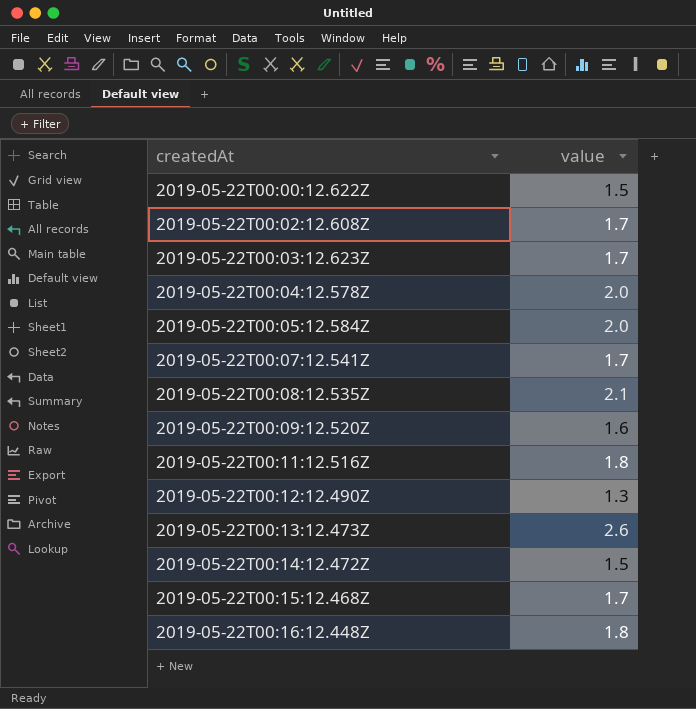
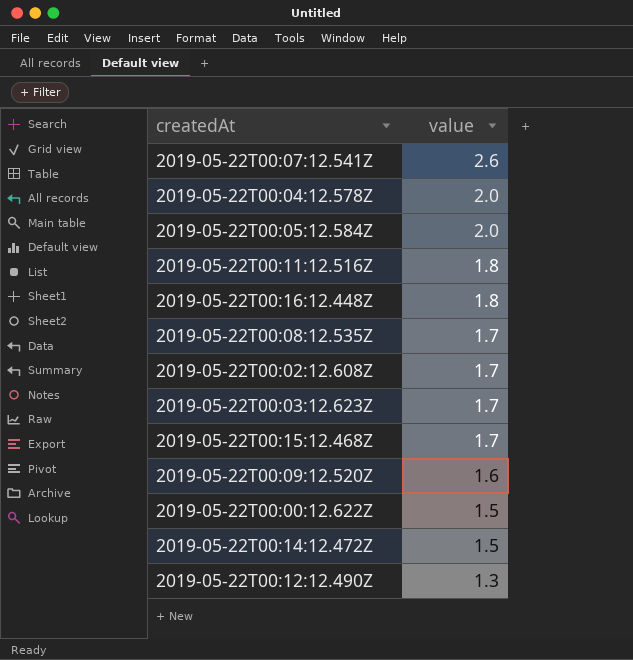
row order: createdAt ascending -> value descending
row 2019-05-22T00:13:12.473Z: 2.6 -> none
2019-05-22T00:07:12.541Z | value: 1.7 -> 2.6
2019-05-22T00:08:12.535Z | value: 2.1 -> 1.7

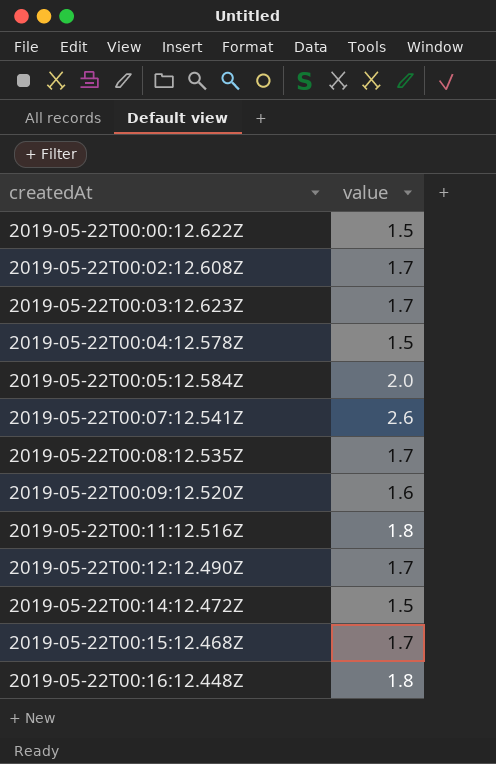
row order: value descending -> createdAt ascending
2019-05-22T00:04:12.578Z | value: 2.0 -> 1.5
2019-05-22T00:12:12.490Z | value: 1.3 -> 1.7

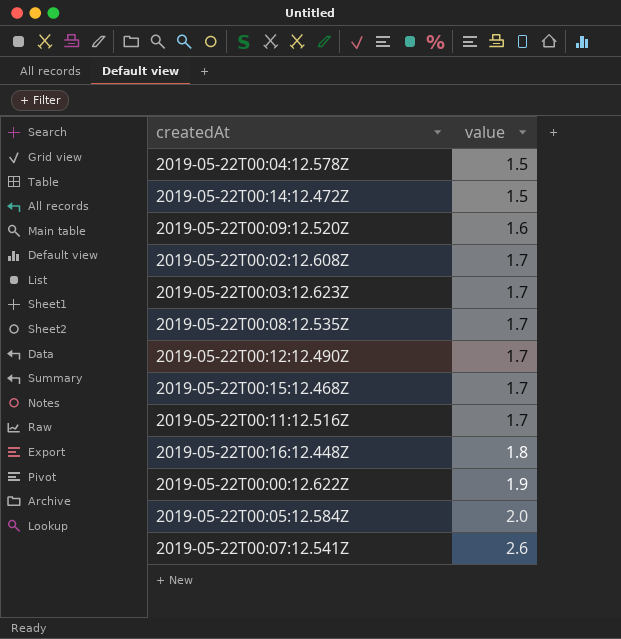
row order: createdAt ascending -> value ascending
2019-05-22T00:11:12.516Z | value: 1.8 -> 1.7
2019-05-22T00:00:12.622Z | value: 1.5 -> 1.9

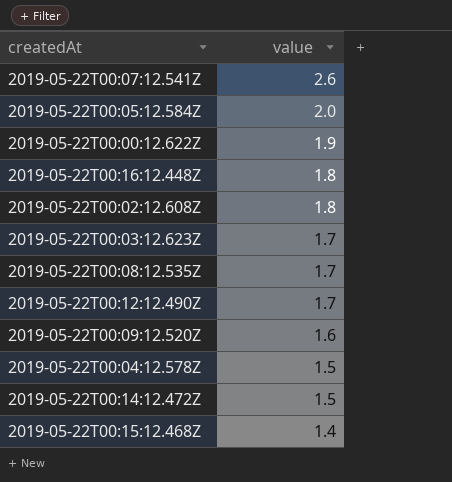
row order: value ascending -> value descending
row 2019-05-22T00:11:12.516Z: 1.7 -> none
2019-05-22T00:02:12.608Z | value: 1.7 -> 1.8
2019-05-22T00:15:12.468Z | value: 1.7 -> 1.4

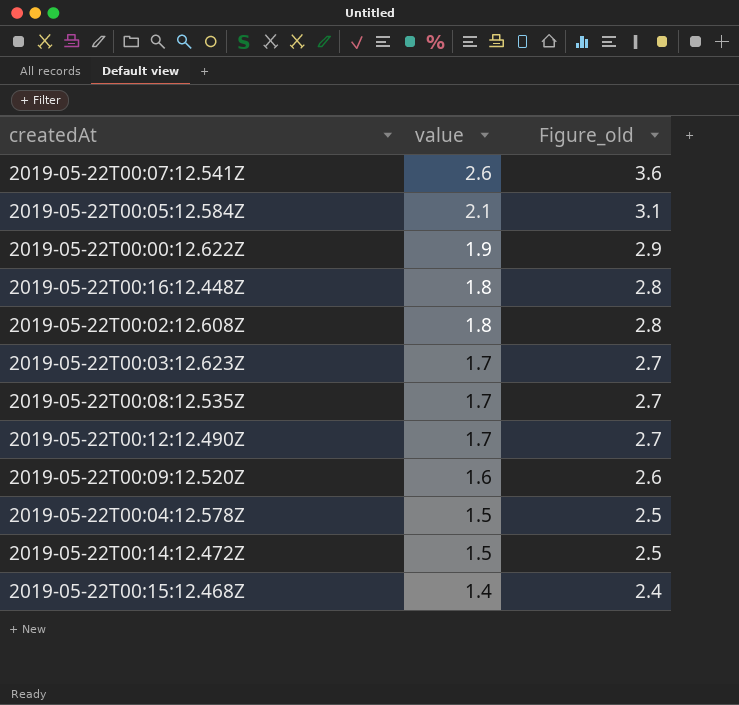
column Figure_old | formula: none -> [value] + 1
2019-05-22T00:05:12.584Z | value: 2.0 -> 2.1

